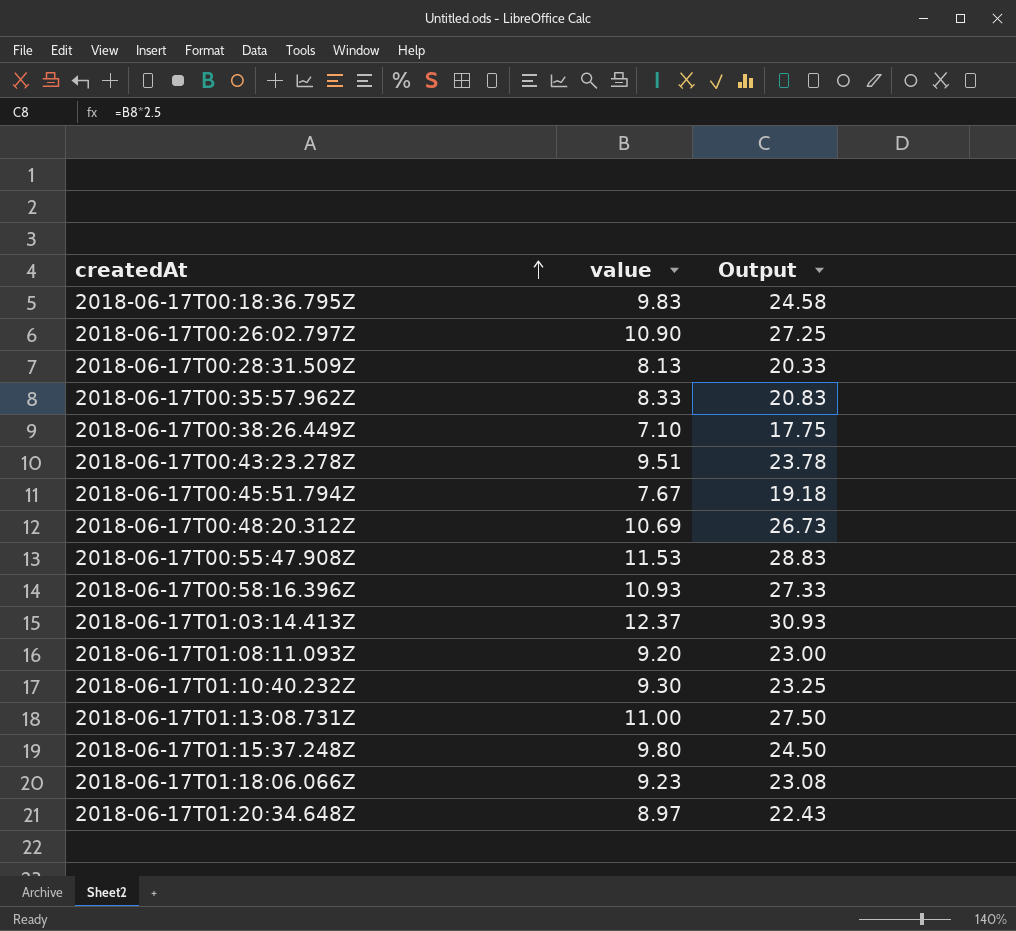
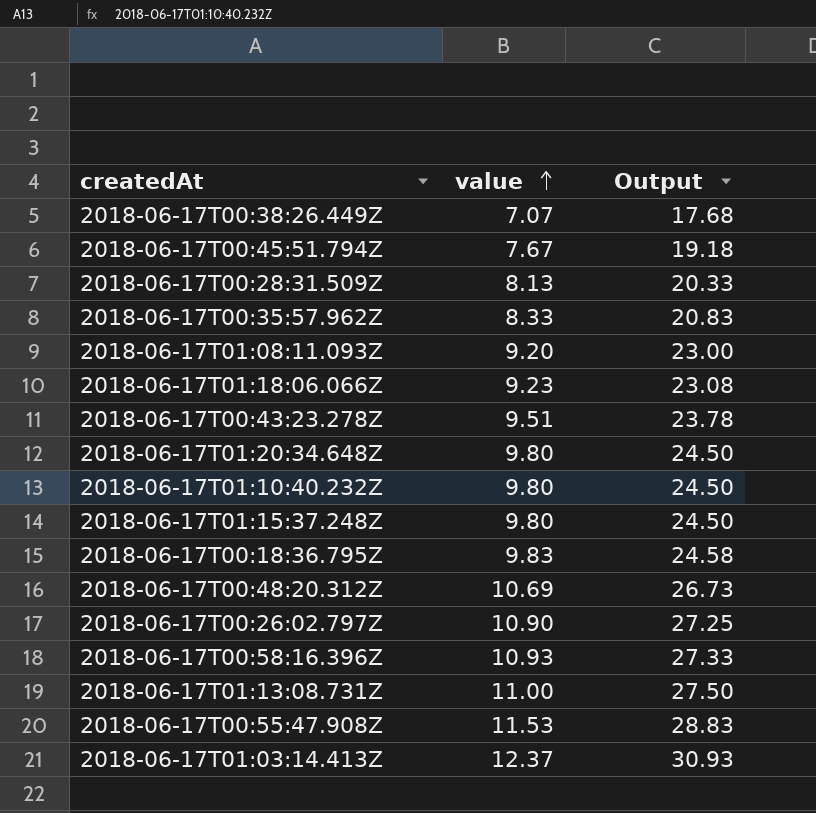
row order: createdAt ascending -> value ascending
2018-06-17T00:38:26.449Z | value: 7.10 -> 7.07
2018-06-17T00:38:26.449Z | Output: 17.75 -> 17.68
2018-06-17T01:20:34.648Z | value: 8.97 -> 9.80
2018-06-17T01:20:34.648Z | Output: 22.43 -> 24.50
2018-06-17T01:10:40.232Z | value: 9.30 -> 9.80
2018-06-17T01:10:40.232Z | Output: 23.25 -> 24.50

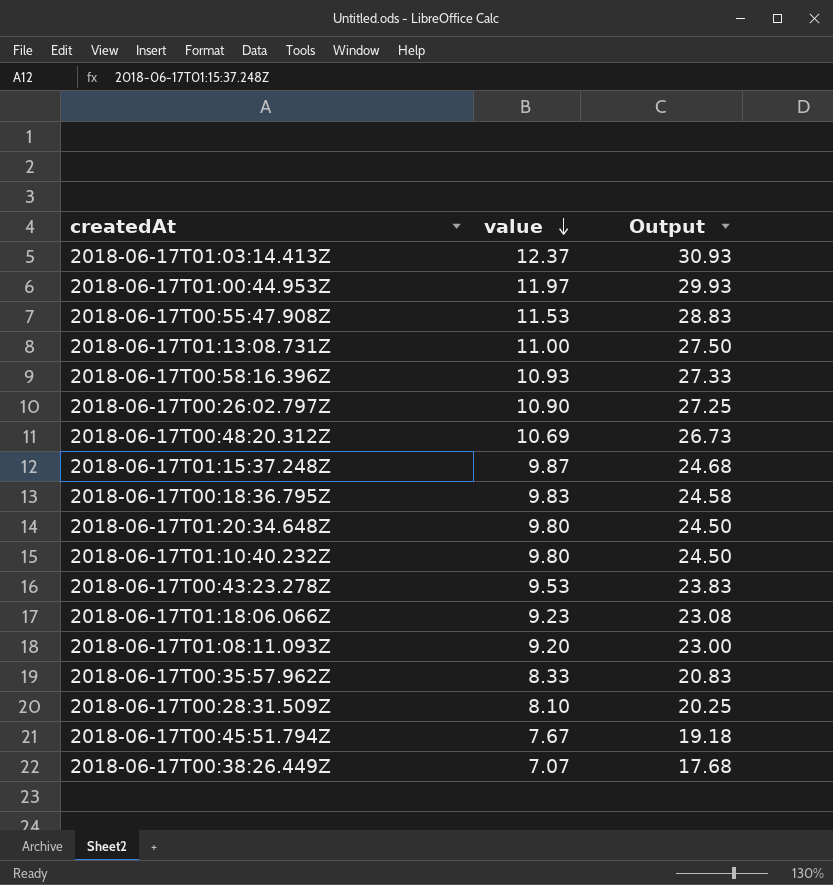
row order: value ascending -> value descending
row 2018-06-17T01:00:44.953Z: none -> 11.97 | 29.93
2018-06-17T01:15:37.248Z | value: 9.80 -> 9.87
2018-06-17T01:15:37.248Z | Output: 24.50 -> 24.68
2018-06-17T00:43:23.278Z | value: 9.51 -> 9.53
2018-06-17T00:43:23.278Z | Output: 23.78 -> 23.83
2018-06-17T00:28:31.509Z | value: 8.13 -> 8.10
2018-06-17T00:28:31.509Z | Output: 20.33 -> 20.25

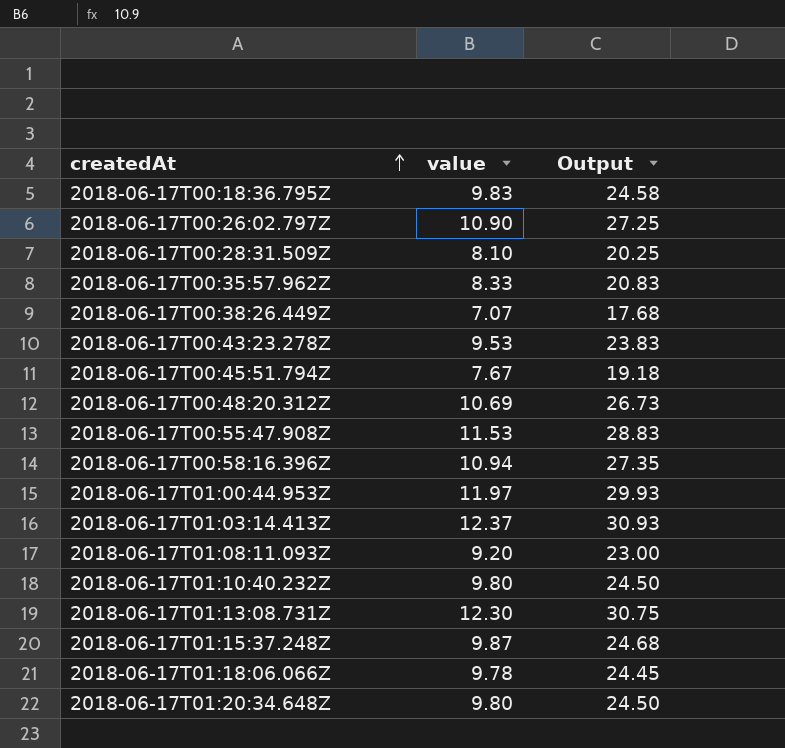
row order: value descending -> createdAt ascending
2018-06-17T00:58:16.396Z | value: 10.93 -> 10.94
2018-06-17T00:58:16.396Z | Output: 27.33 -> 27.35
2018-06-17T01:13:08.731Z | value: 11.00 -> 12.30
2018-06-17T01:13:08.731Z | Output: 27.50 -> 30.75
2018-06-17T01:18:06.066Z | value: 9.23 -> 9.78
2018-06-17T01:18:06.066Z | Output: 23.08 -> 24.45

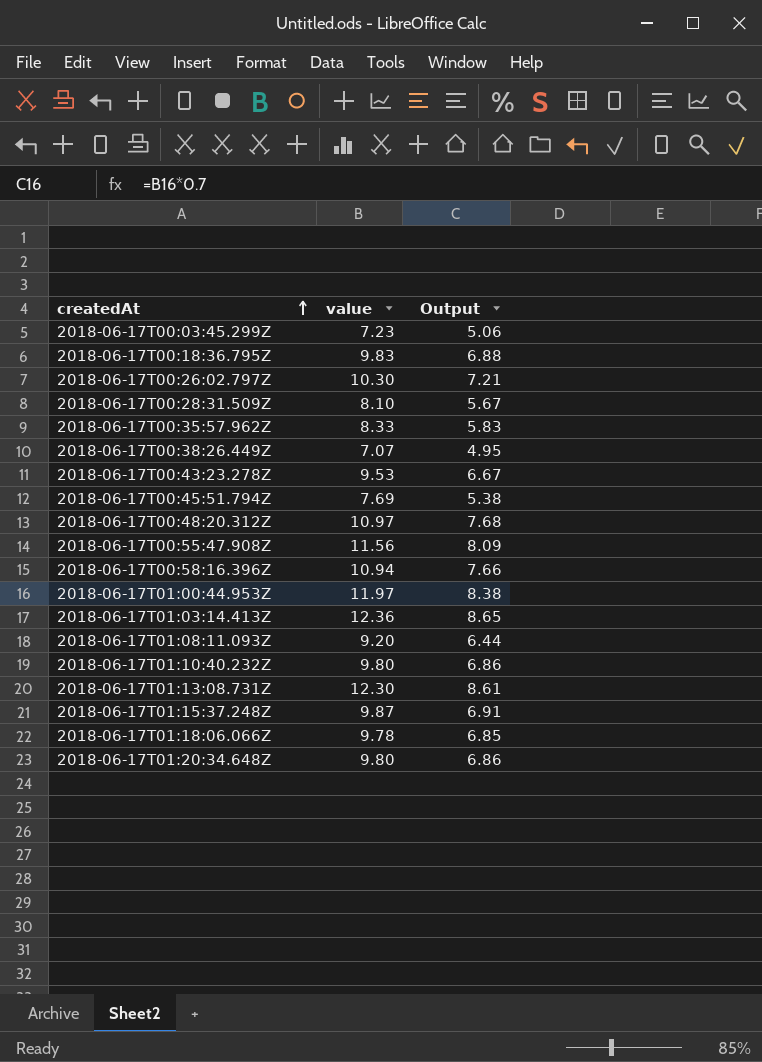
column Output | formula: [value] * 2.5 -> [value] * 0.7
row 2018-06-17T00:03:45.299Z: none -> 7.23 | 5.06
2018-06-17T00:26:02.797Z | value: 10.90 -> 10.30
2018-06-17T00:45:51.794Z | value: 7.67 -> 7.69
2018-06-17T00:48:20.312Z | value: 10.69 -> 10.97
2018-06-17T00:55:47.908Z | value: 11.53 -> 11.56
2018-06-17T01:03:14.413Z | value: 12.37 -> 12.36

